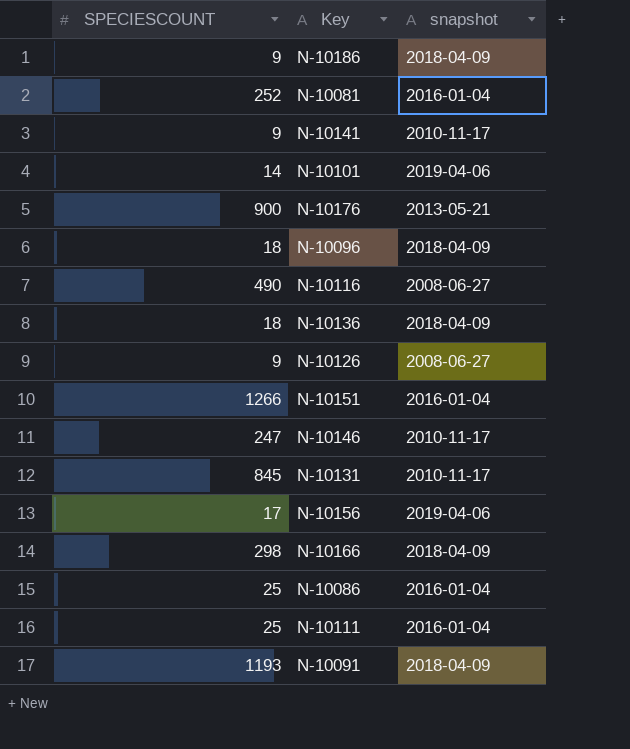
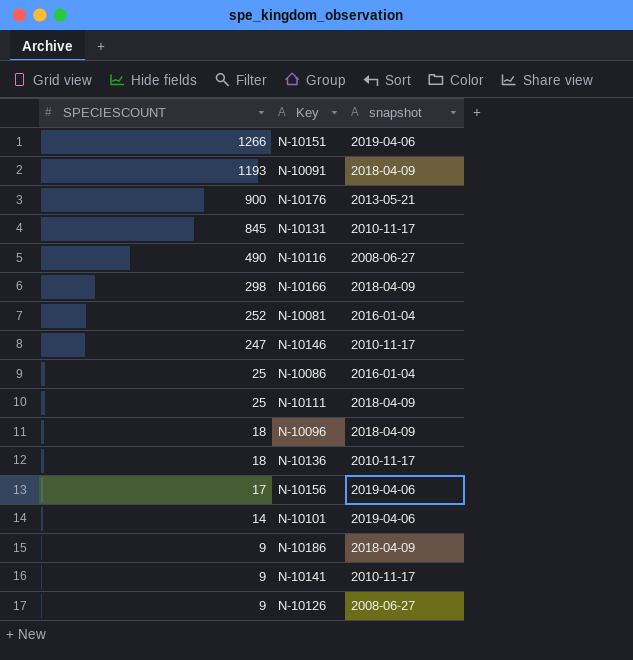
row order: none -> SPECIESCOUNT descending
N-10151 | snapshot: 2016-01-04 -> 2019-04-06
N-10111 | snapshot: 2016-01-04 -> 2018-04-09
N-10136 | snapshot: 2018-04-09 -> 2010-11-17

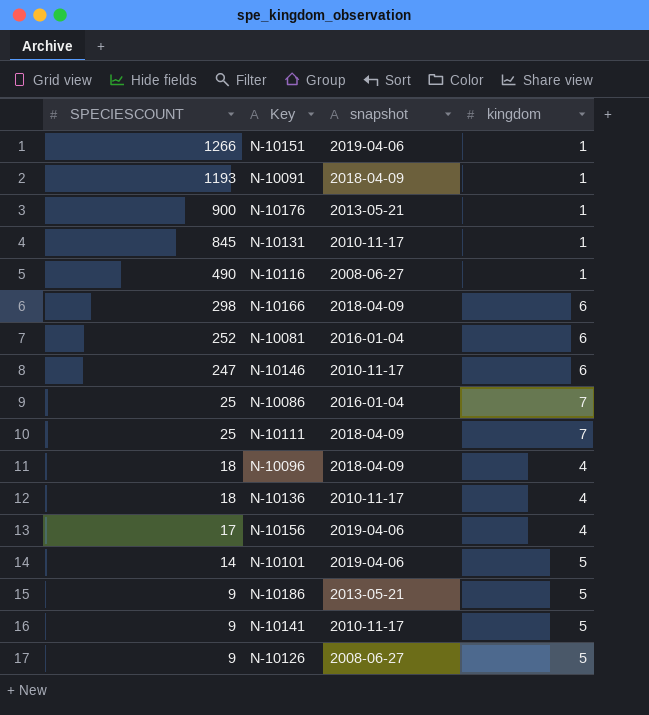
column kingdom | position: none -> 4
N-10186 | snapshot: 2018-04-09 -> 2013-05-21

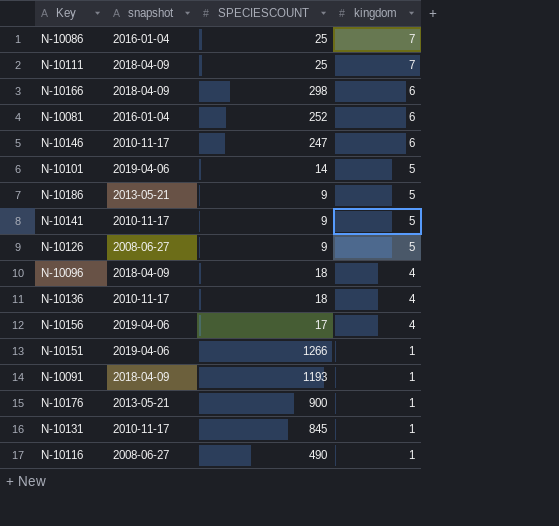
row order: SPECIESCOUNT descending -> kingdom descending
column SPECIESCOUNT | position: 1 -> 3

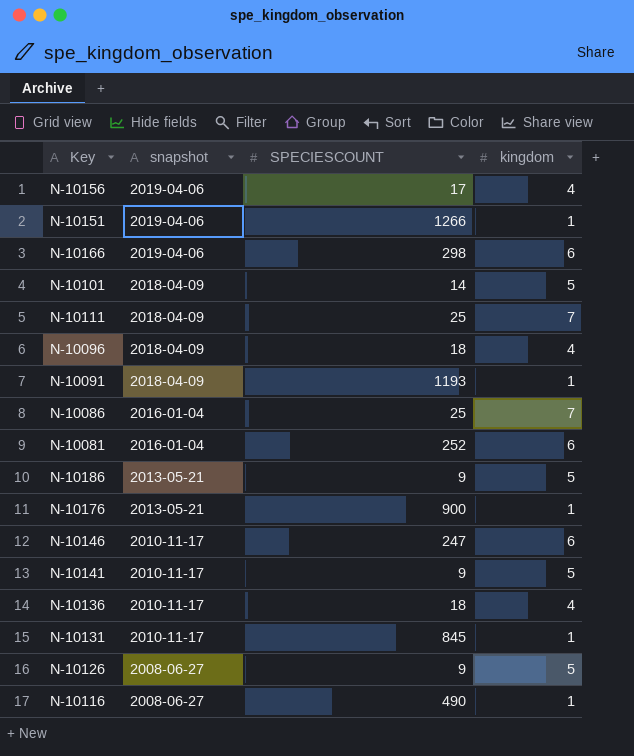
row order: kingdom descending -> snapshot descending
N-10166 | snapshot: 2018-04-09 -> 2019-04-06
N-10101 | snapshot: 2019-04-06 -> 2018-04-09

